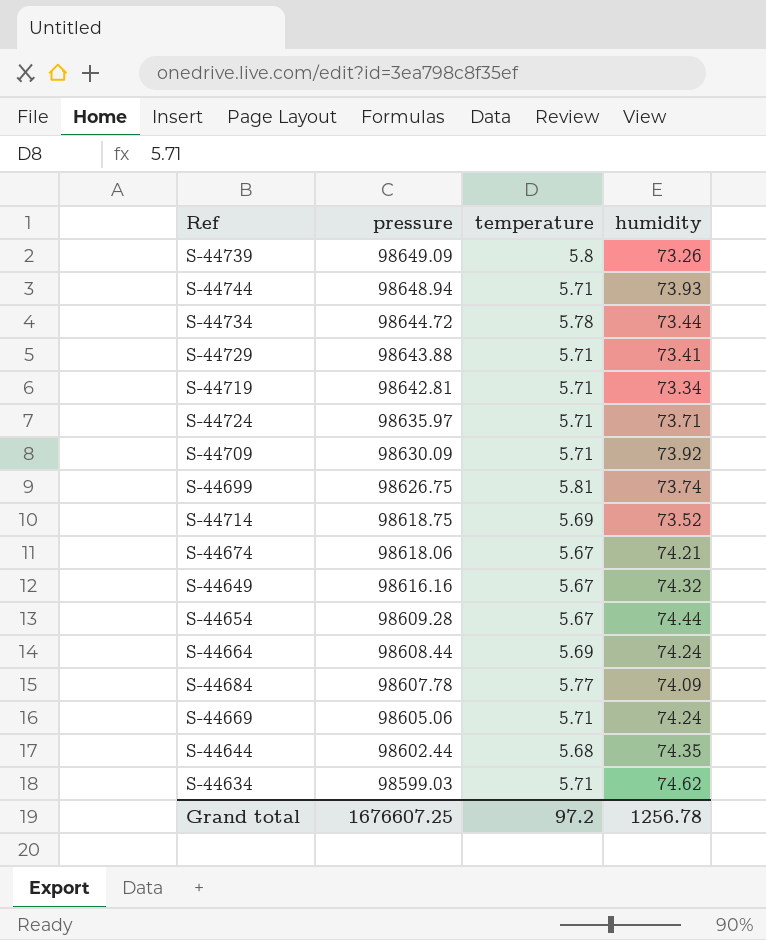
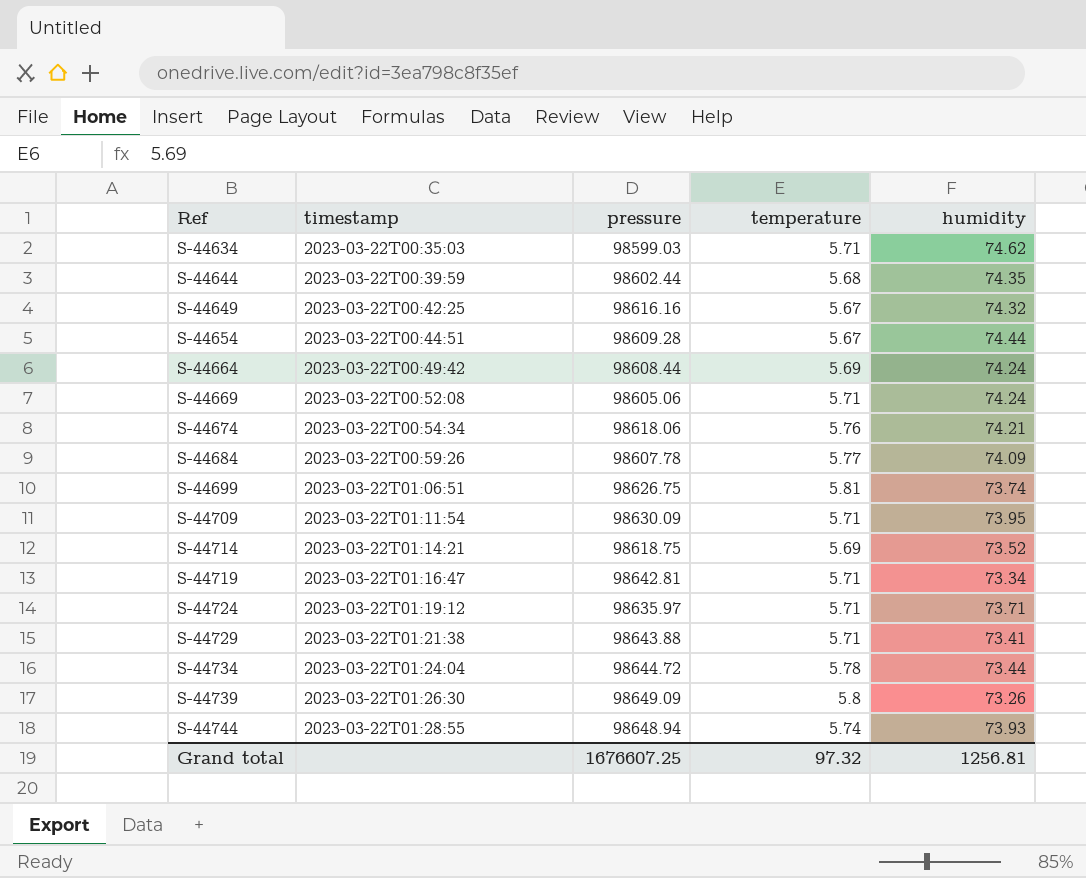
row order: pressure descending -> Ref ascending
column timestamp | position: none -> 2
S-44674 | temperature: 5.67 -> 5.76
S-44709 | humidity: 73.92 -> 73.95
S-44744 | temperature: 5.71 -> 5.74
Grand total | temperature: 97.2 -> 97.32
Grand total | humidity: 1256.78 -> 1256.81

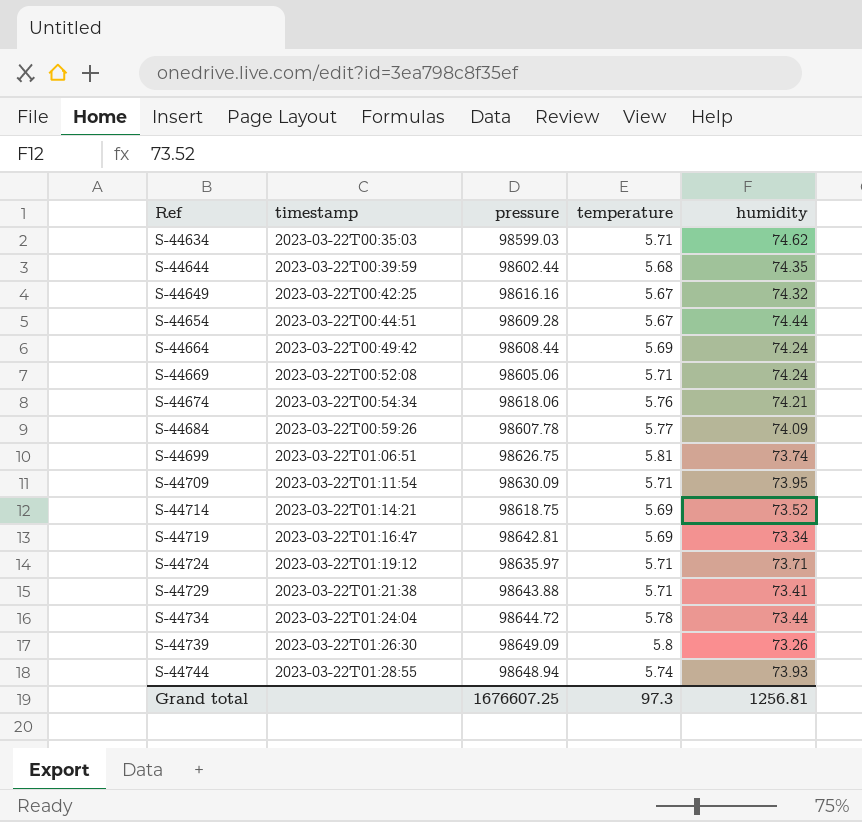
S-44719 | temperature: 5.71 -> 5.69
Grand total | temperature: 97.32 -> 97.3

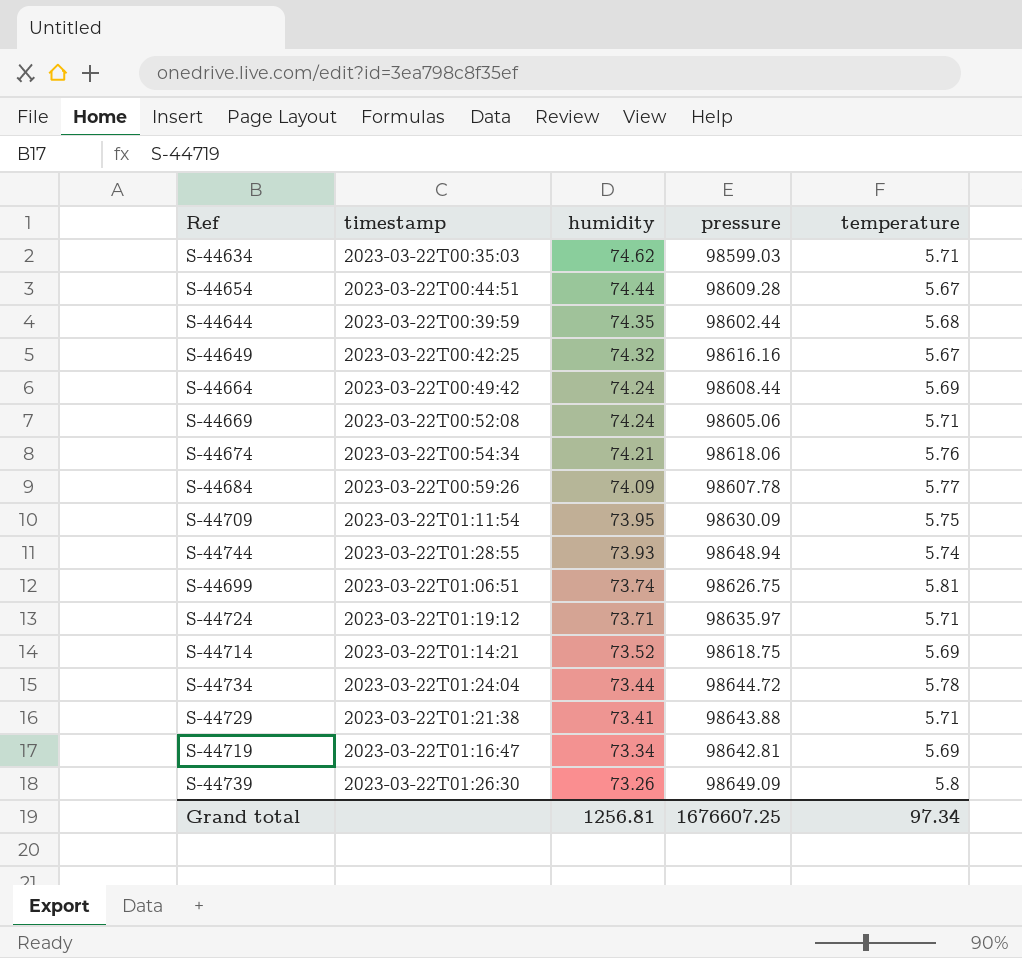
row order: Ref ascending -> humidity descending
column humidity | position: 5 -> 3
S-44709 | temperature: 5.71 -> 5.75
Grand total | temperature: 97.3 -> 97.34

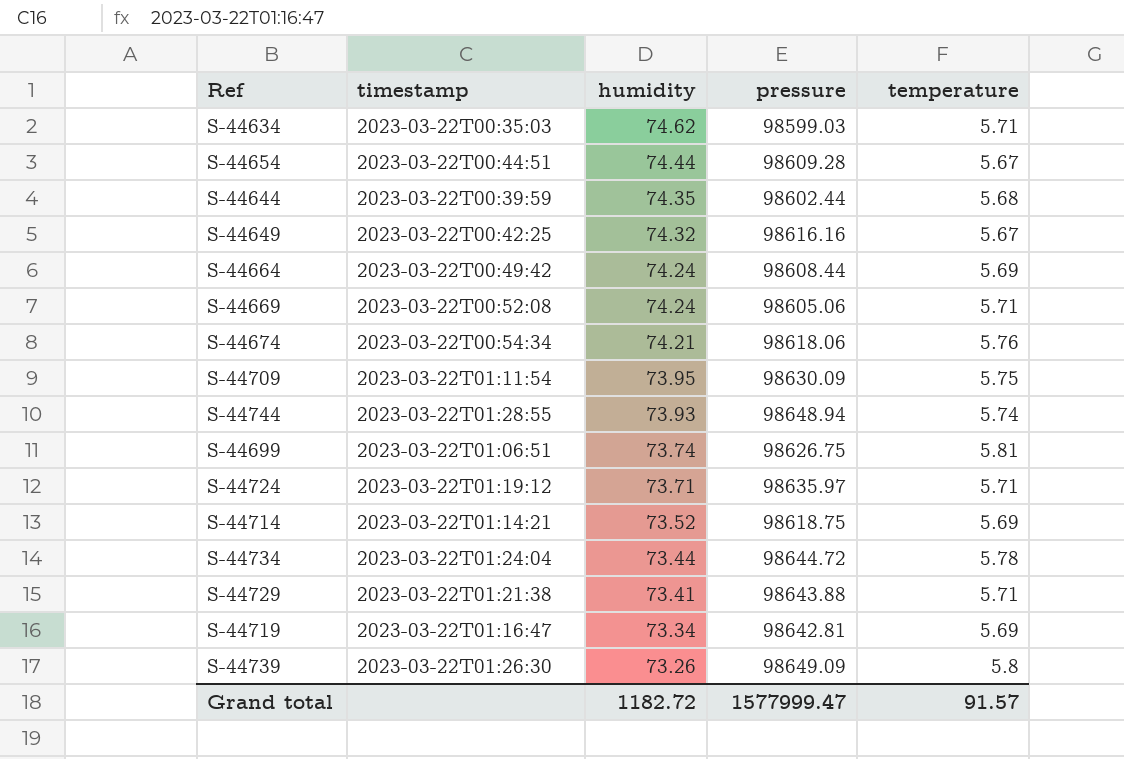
row S-44684: 2023-03-22T00:59:26 | 74.09 | 98607.78 | 5.77 -> none
Grand total | humidity: 1256.81 -> 1182.72
Grand total | pressure: 1676607.25 -> 1577999.47
Grand total | temperature: 97.34 -> 91.57

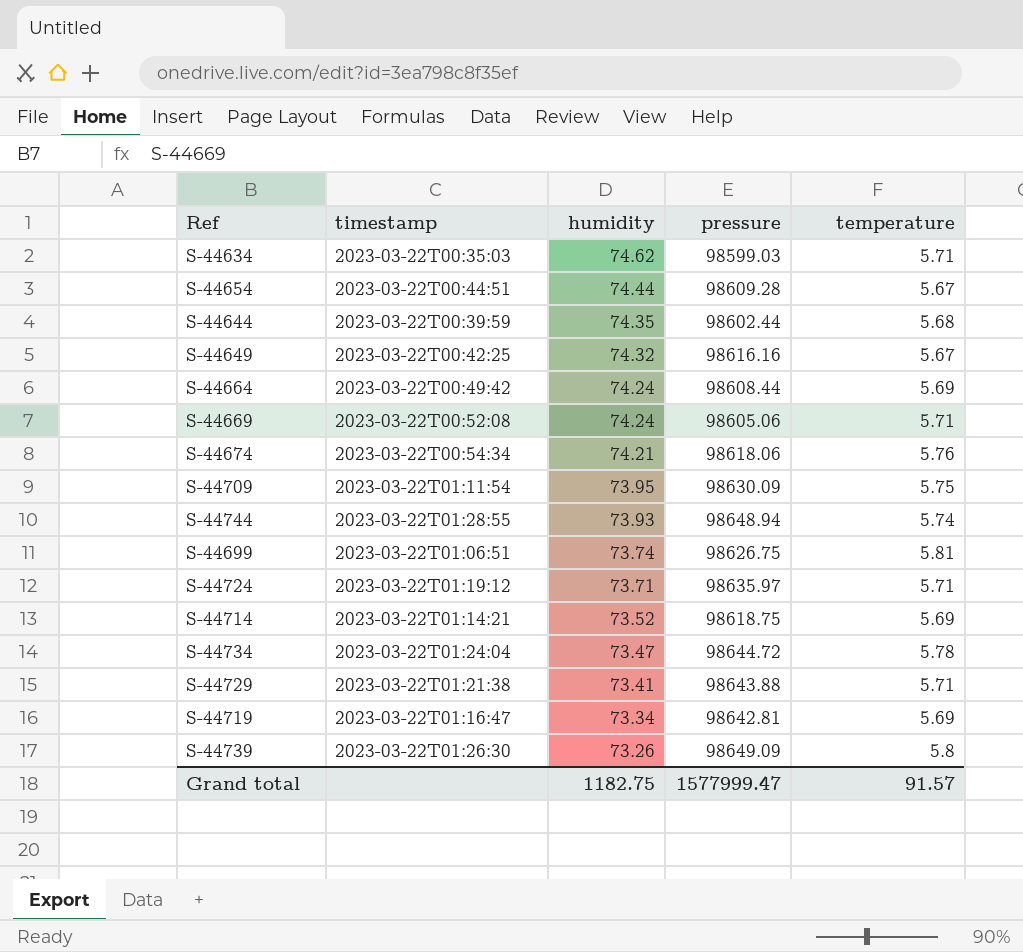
S-44734 | humidity: 73.44 -> 73.47
Grand total | humidity: 1182.72 -> 1182.75

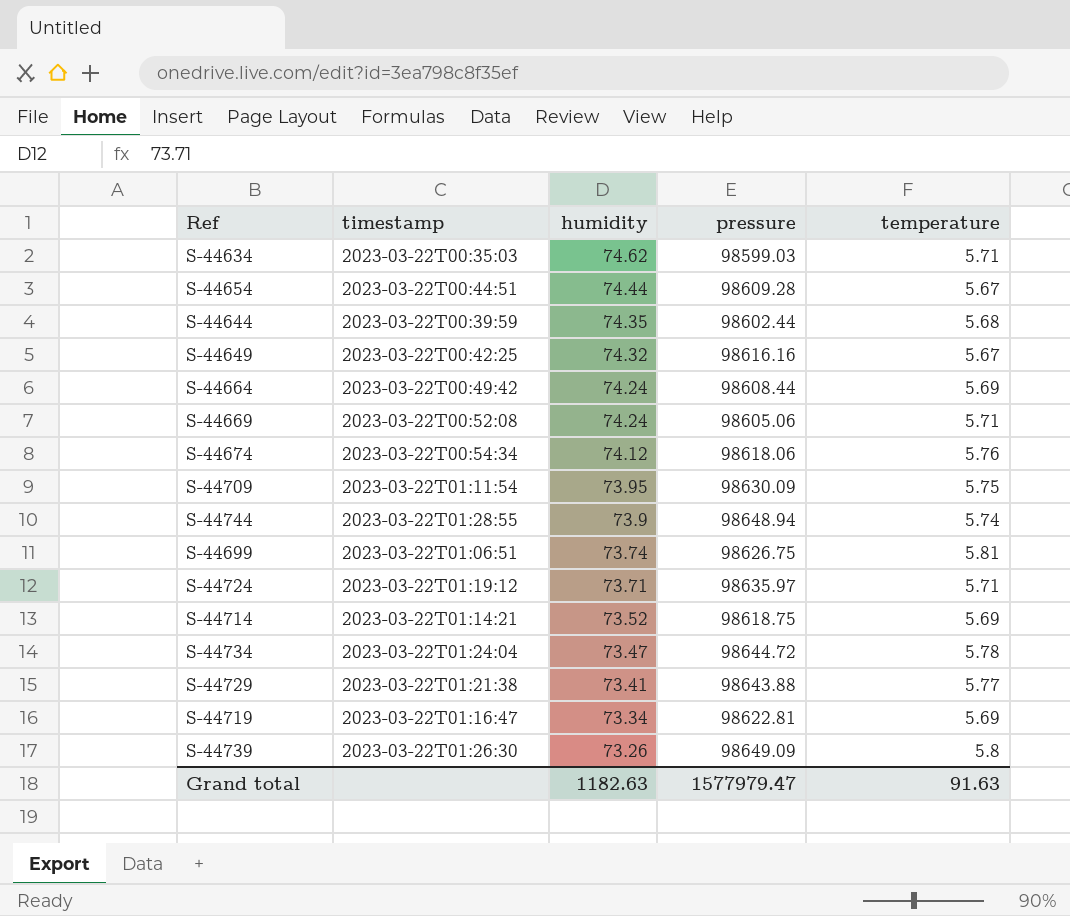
S-44674 | humidity: 74.21 -> 74.12
S-44744 | humidity: 73.93 -> 73.9
S-44729 | temperature: 5.71 -> 5.77
S-44719 | pressure: 98642.81 -> 98622.81
Grand total | humidity: 1182.75 -> 1182.63
Grand total | pressure: 1577999.47 -> 1577979.47
Grand total | temperature: 91.57 -> 91.63

